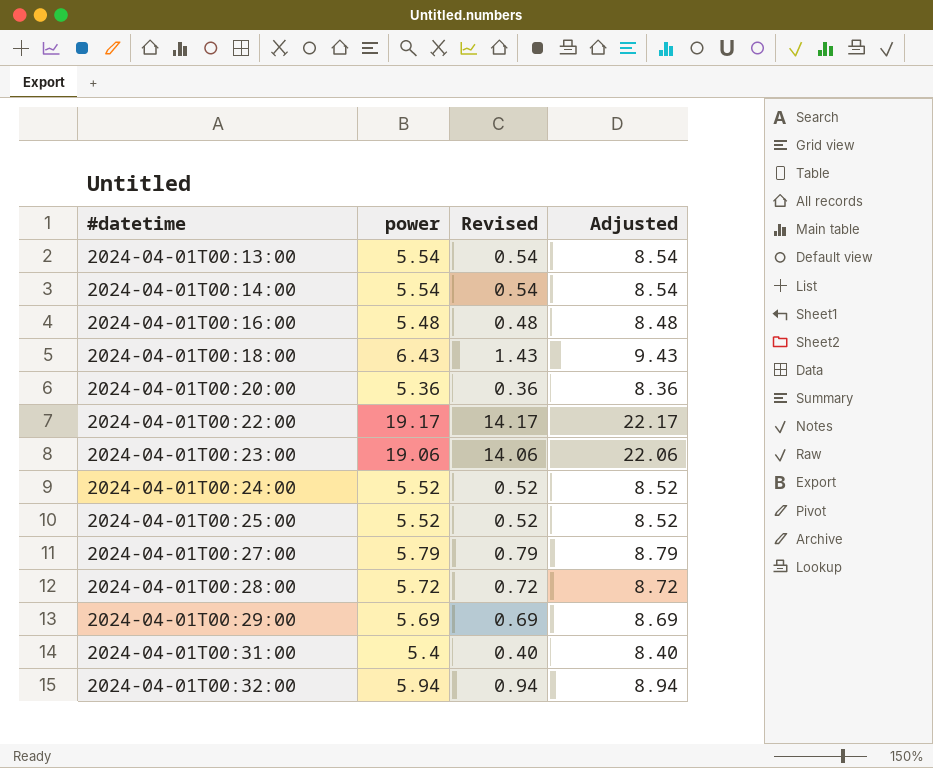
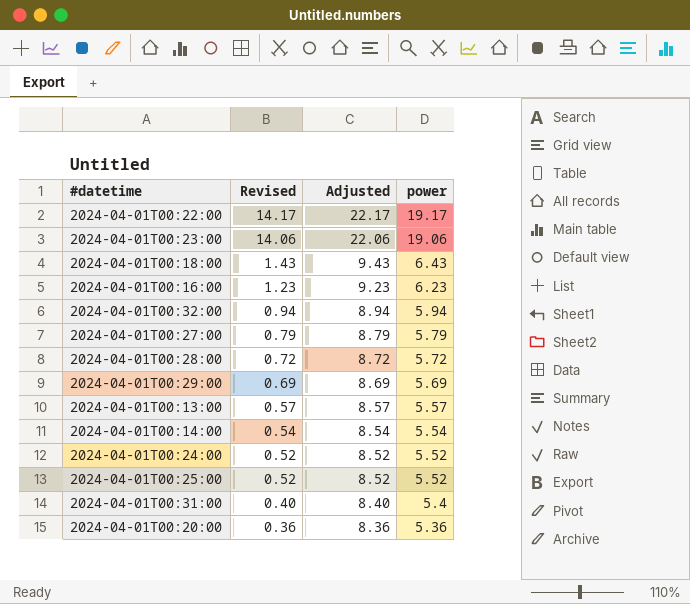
row order: #datetime ascending -> Revised descending
column power | position: 2 -> 4
2024-04-01T00:16:00 | Revised: 0.48 -> 1.23
2024-04-01T00:16:00 | Adjusted: 8.48 -> 9.23
2024-04-01T00:16:00 | power: 5.48 -> 6.23
2024-04-01T00:13:00 | Revised: 0.54 -> 0.57
2024-04-01T00:13:00 | Adjusted: 8.54 -> 8.57
2024-04-01T00:13:00 | power: 5.54 -> 5.57

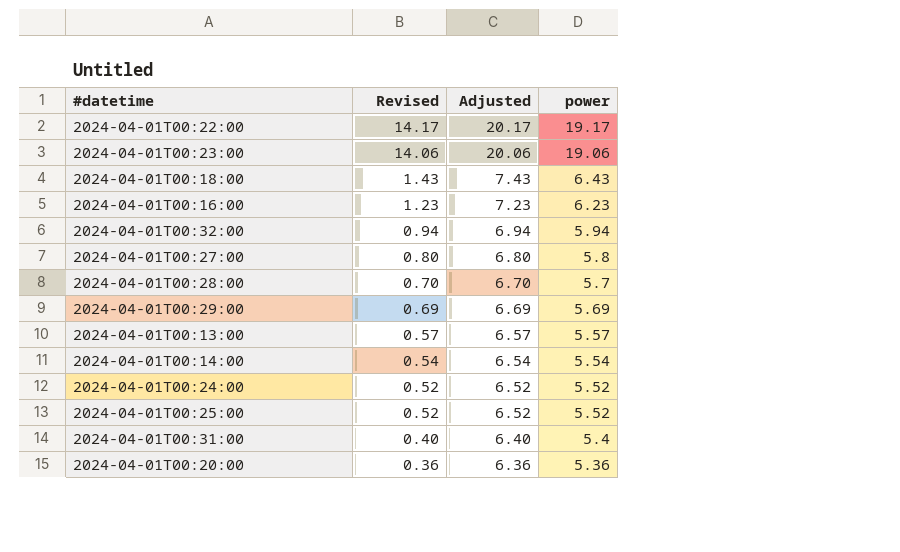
column Adjusted | formula: [power] + 3 -> [power] + 1
2024-04-01T00:27:00 | Revised: 0.79 -> 0.80
2024-04-01T00:27:00 | power: 5.79 -> 5.8
2024-04-01T00:28:00 | Revised: 0.72 -> 0.70
2024-04-01T00:28:00 | power: 5.72 -> 5.7

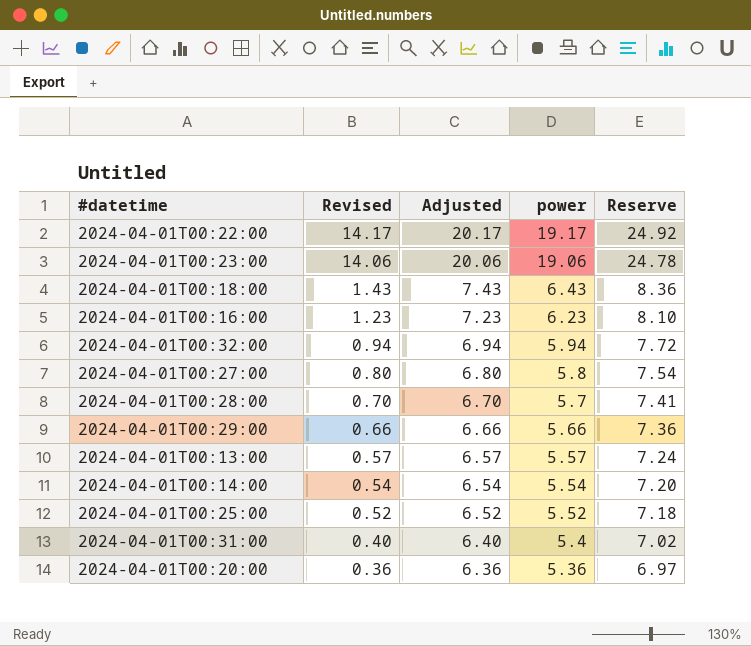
column Reserve | formula: none -> [power] * 1.3
row 2024-04-01T00:24:00: 0.52 | 6.52 | 5.52 -> none
2024-04-01T00:29:00 | Revised: 0.69 -> 0.66
2024-04-01T00:29:00 | Adjusted: 6.69 -> 6.66
2024-04-01T00:29:00 | power: 5.69 -> 5.66

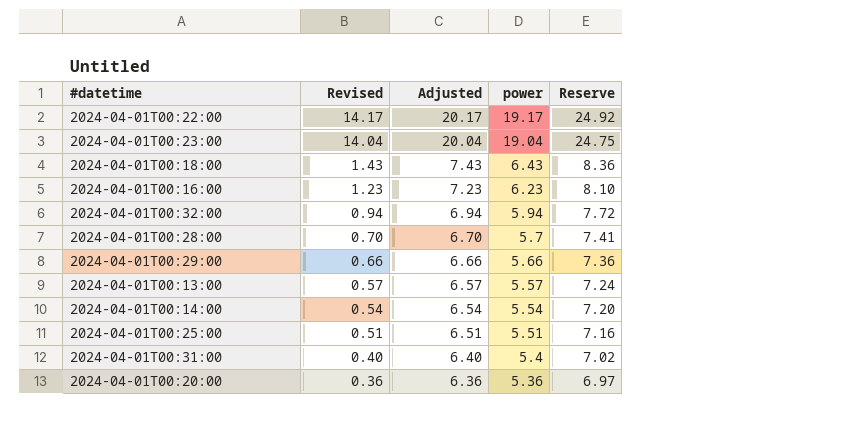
row 2024-04-01T00:27:00: 0.80 | 6.80 | 5.8 | 7.54 -> none
2024-04-01T00:23:00 | Revised: 14.06 -> 14.04
2024-04-01T00:23:00 | Adjusted: 20.06 -> 20.04
2024-04-01T00:23:00 | power: 19.06 -> 19.04
2024-04-01T00:23:00 | Reserve: 24.78 -> 24.75
2024-04-01T00:25:00 | Revised: 0.52 -> 0.51
2024-04-01T00:25:00 | Adjusted: 6.52 -> 6.51
2024-04-01T00:25:00 | power: 5.52 -> 5.51
2024-04-01T00:25:00 | Reserve: 7.18 -> 7.16

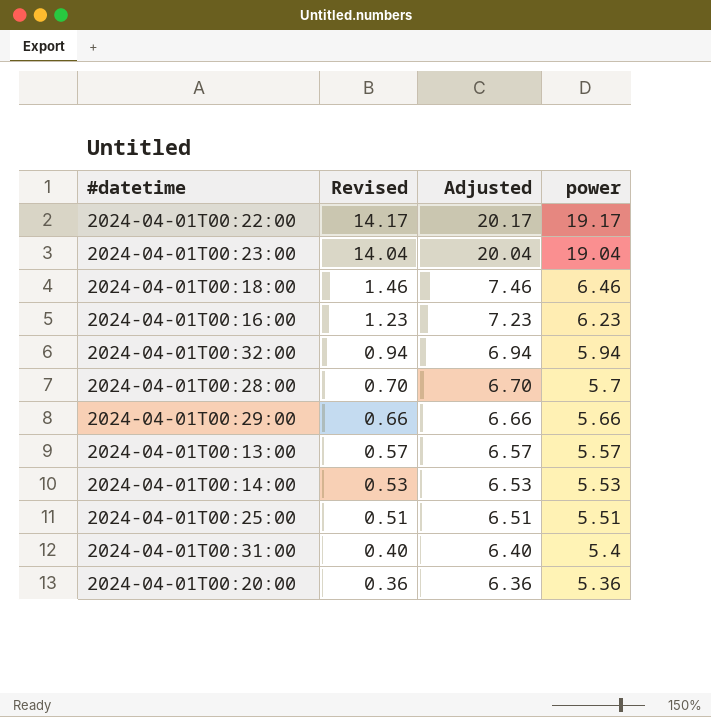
column Reserve | formula: [power] * 1.3 -> none
2024-04-01T00:18:00 | Revised: 1.43 -> 1.46
2024-04-01T00:18:00 | Adjusted: 7.43 -> 7.46
2024-04-01T00:18:00 | power: 6.43 -> 6.46
2024-04-01T00:14:00 | Revised: 0.54 -> 0.53
2024-04-01T00:14:00 | Adjusted: 6.54 -> 6.53
2024-04-01T00:14:00 | power: 5.54 -> 5.53

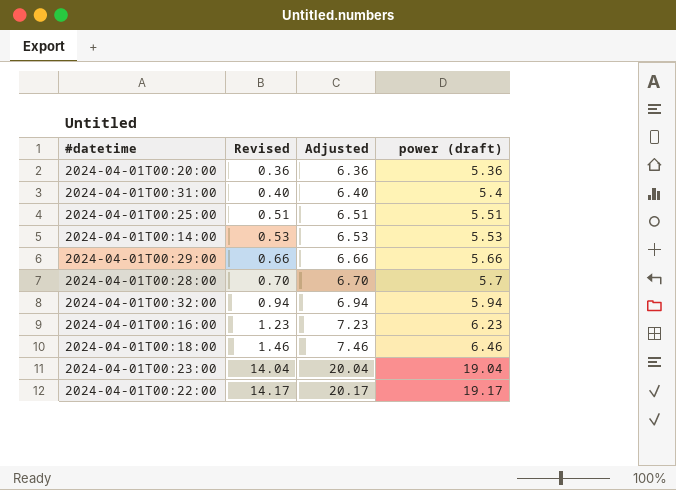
row order: Revised descending -> Revised ascending
column name: power -> power (draft)
row 2024-04-01T00:13:00: 0.57 | 6.57 | 5.57 -> none

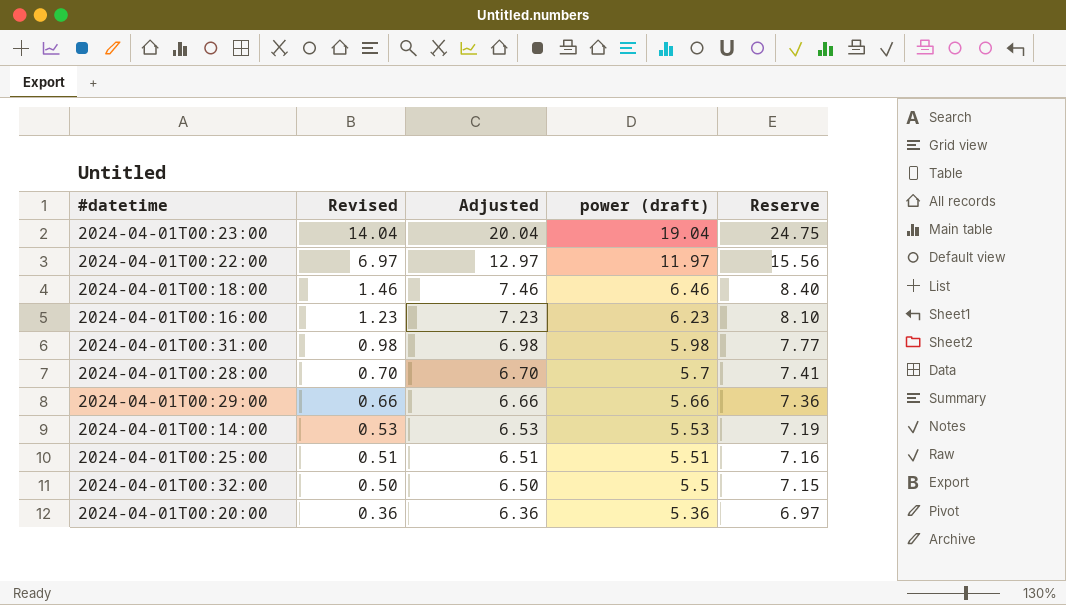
row order: Revised ascending -> Revised descending
column Reserve | formula: none -> [power (draft)] * 1.3
2024-04-01T00:22:00 | Revised: 14.17 -> 6.97
2024-04-01T00:22:00 | Adjusted: 20.17 -> 12.97
2024-04-01T00:22:00 | power (draft): 19.17 -> 11.97
2024-04-01T00:31:00 | Revised: 0.40 -> 0.98
2024-04-01T00:31:00 | Adjusted: 6.40 -> 6.98
2024-04-01T00:31:00 | power (draft): 5.4 -> 5.98
2024-04-01T00:32:00 | Revised: 0.94 -> 0.50
2024-04-01T00:32:00 | Adjusted: 6.94 -> 6.50
2024-04-01T00:32:00 | power (draft): 5.94 -> 5.5

